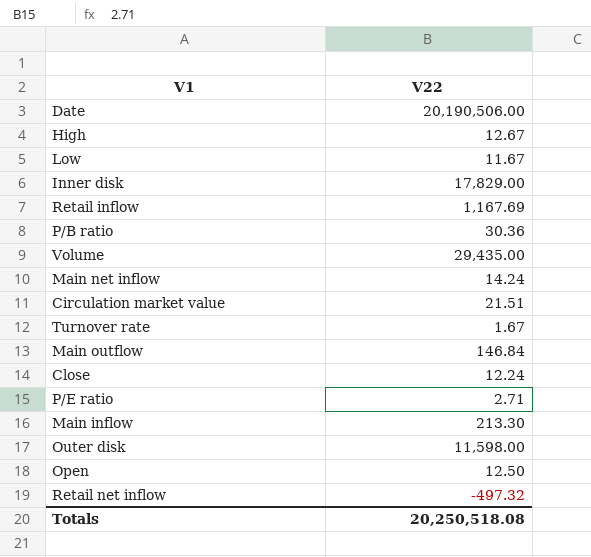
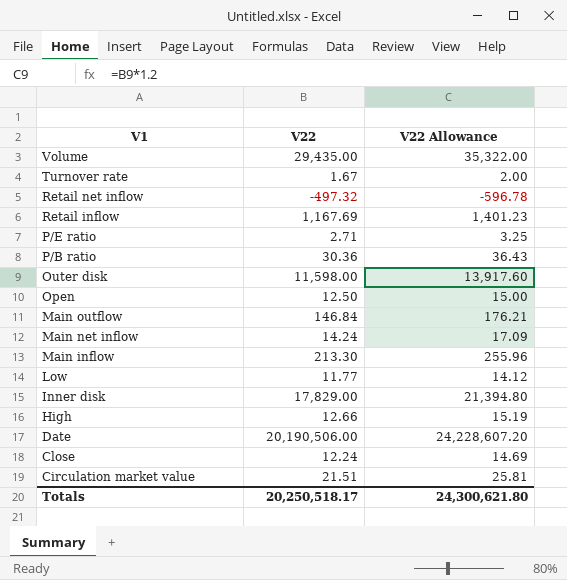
row order: none -> V1 descending
column V22 Allowance | formula: none -> [V22] * 1.2
Low | V22: 11.67 -> 11.77
High | V22: 12.67 -> 12.66
Totals | V22: 20,250,518.08 -> 20,250,518.17

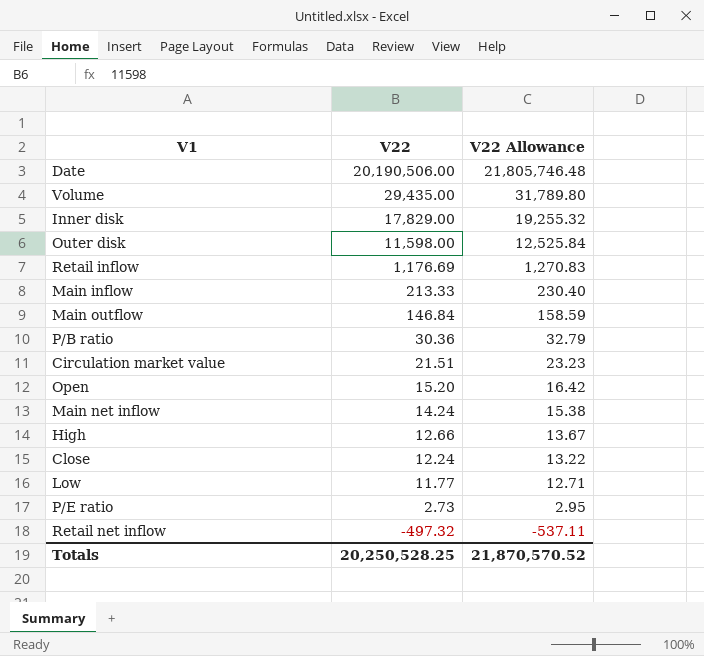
row order: V1 descending -> V22 descending
column V22 Allowance | formula: [V22] * 1.2 -> [V22] * 1.08
row Turnover rate: 1.67 | 2.00 -> none
Retail inflow | V22: 1,167.69 -> 1,176.69
Main inflow | V22: 213.30 -> 213.33
Open | V22: 12.50 -> 15.20
P/E ratio | V22: 2.71 -> 2.73
Totals | V22: 20,250,518.17 -> 20,250,528.25
Totals | V22 Allowance: 24,300,621.80 -> 21,870,570.52

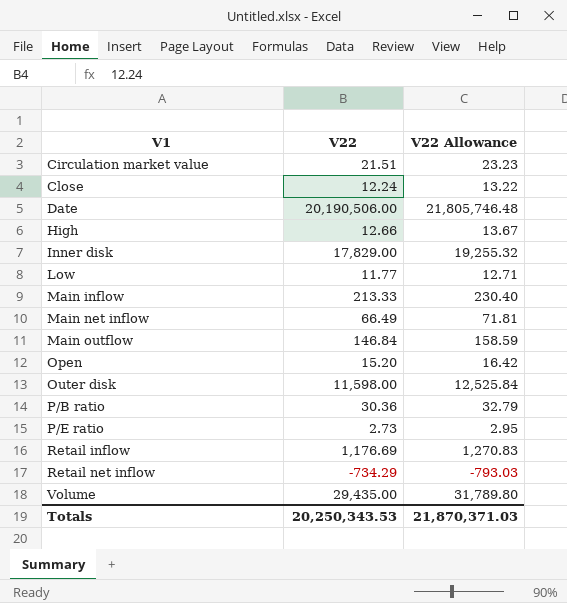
row order: V22 descending -> V1 ascending
Main net inflow | V22: 14.24 -> 66.49
Main net inflow | V22 Allowance: 15.38 -> 71.81
Retail net inflow | V22: -497.32 -> -734.29
Retail net inflow | V22 Allowance: -537.11 -> -793.03
Totals | V22: 20,250,528.25 -> 20,250,343.53
Totals | V22 Allowance: 21,870,570.52 -> 21,870,371.03

